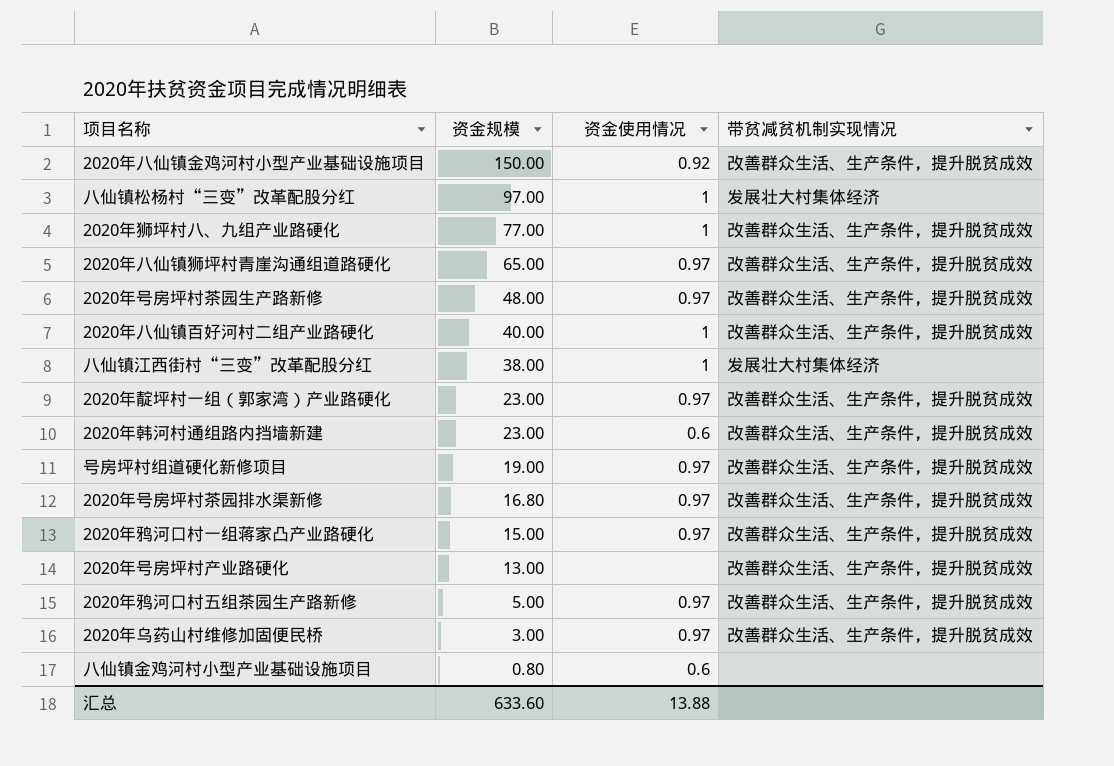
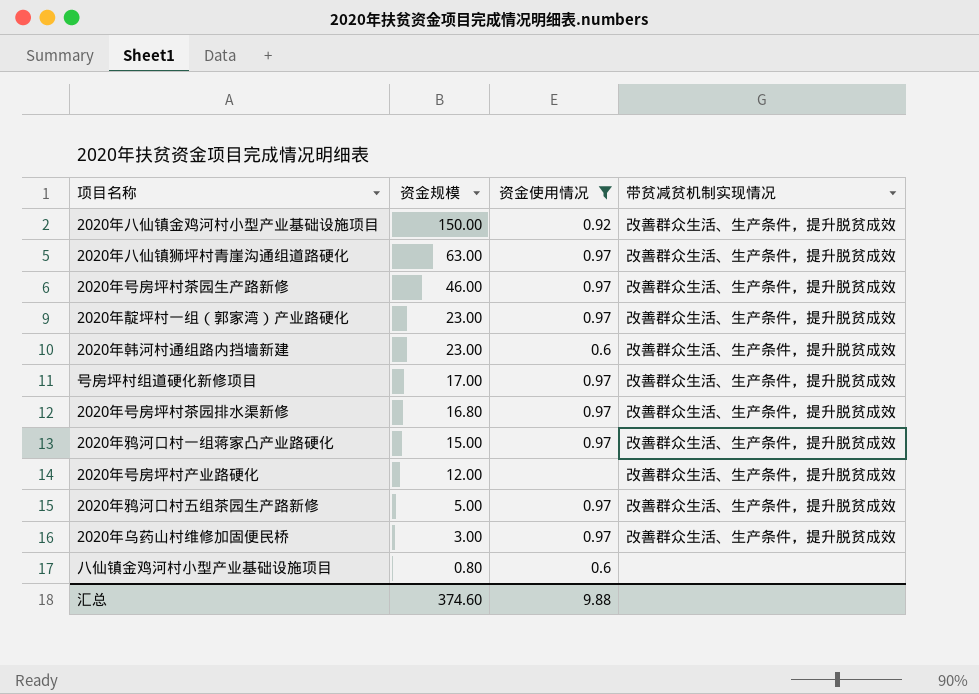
filter: none -> 资金使用情况 != 1
2020年八仙镇狮坪村青崖沟通组道路硬化 | 资金规模: 65.00 -> 63.00
2020年号房坪村茶园生产路新修 | 资金规模: 48.00 -> 46.00
号房坪村组道硬化新修项目 | 资金规模: 19.00 -> 17.00
2020年号房坪村产业路硬化 | 资金规模: 13.00 -> 12.00
汇总 | 资金规模: 633.60 -> 374.60
汇总 | 资金使用情况: 13.88 -> 9.88

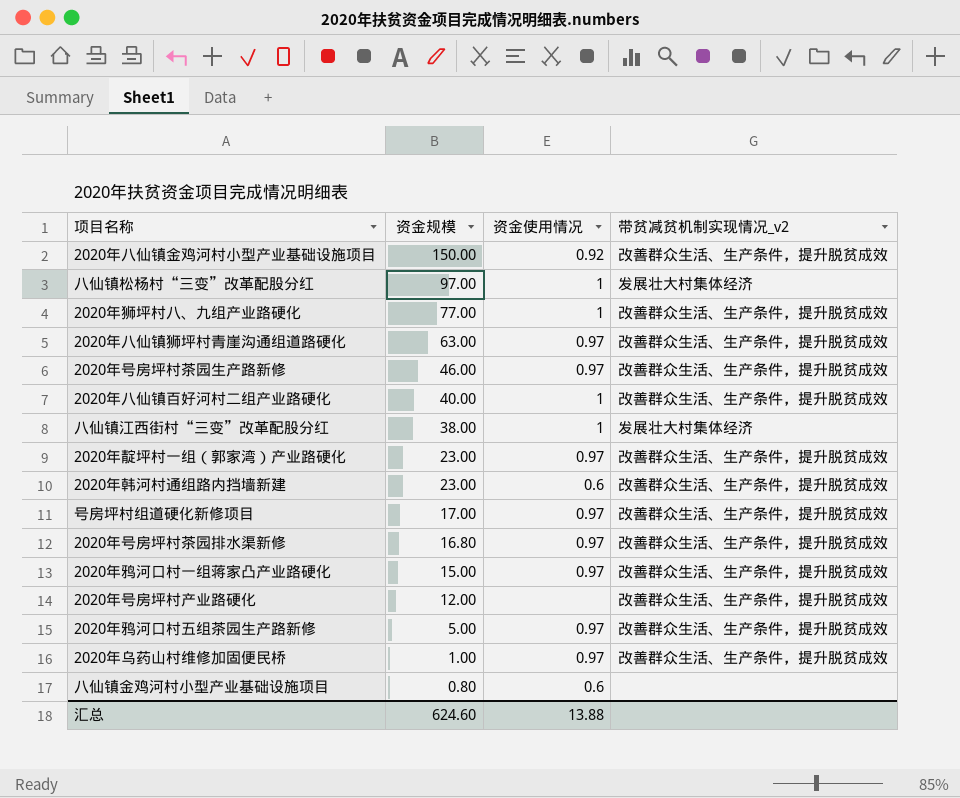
filter: 资金使用情况 != 1 -> none
column name: 带贫减贫机制实现情况 -> 带贫减贫机制实现情况_v2
2020年乌药山村维修加固便民桥 | 资金规模: 3.00 -> 1.00
汇总 | 资金规模: 374.60 -> 624.60
汇总 | 资金使用情况: 9.88 -> 13.88

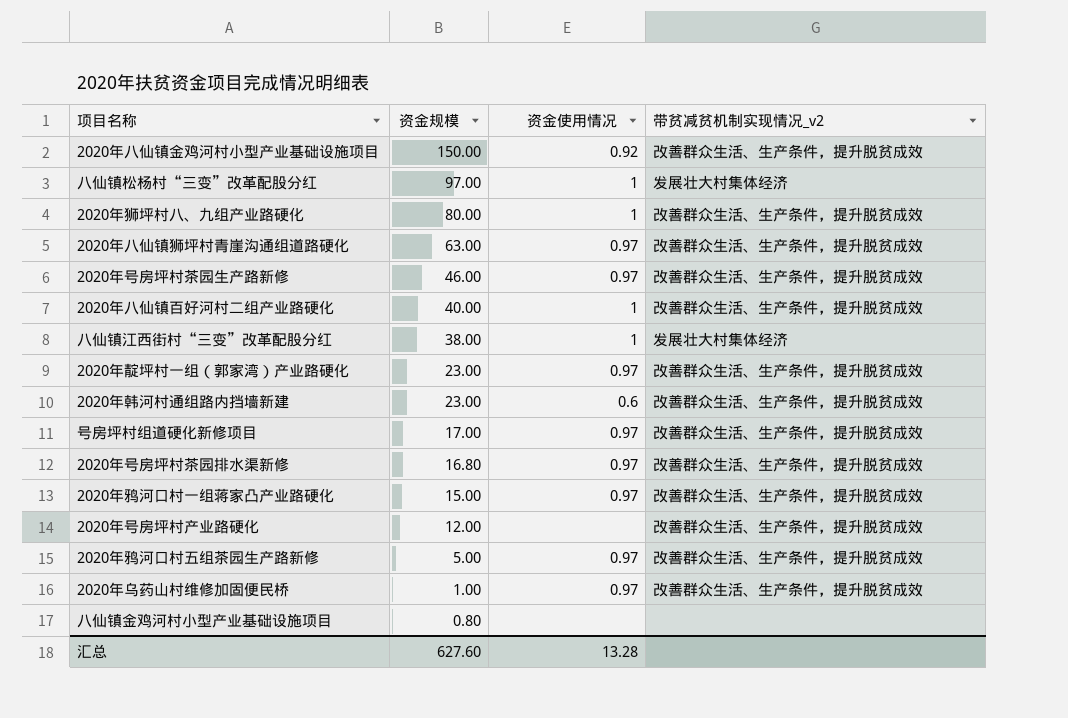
2020年狮坪村八、九组产业路硬化 | 资金规模: 77.00 -> 80.00
八仙镇金鸡河村小型产业基础设施项目 | 资金使用情况: 0.6 -> none
汇总 | 资金规模: 624.60 -> 627.60
汇总 | 资金使用情况: 13.88 -> 13.28

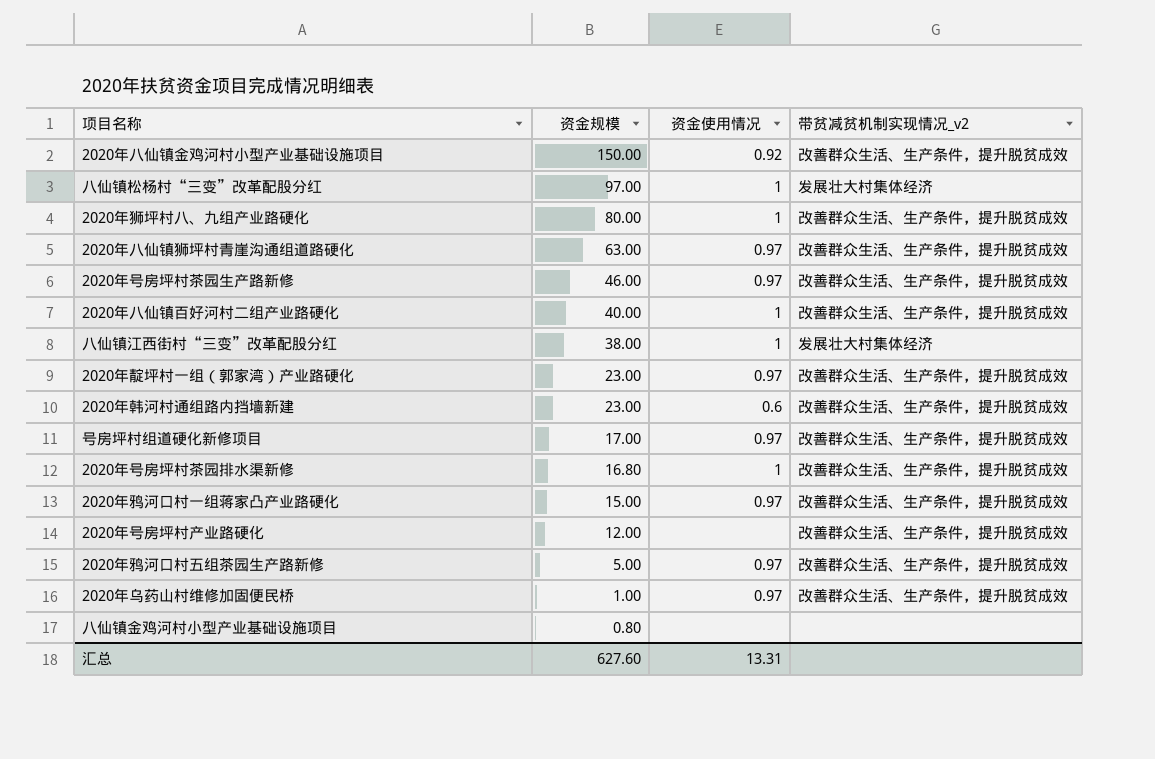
2020年号房坪村茶园排水渠新修 | 资金使用情况: 0.97 -> 1
汇总 | 资金使用情况: 13.28 -> 13.31

